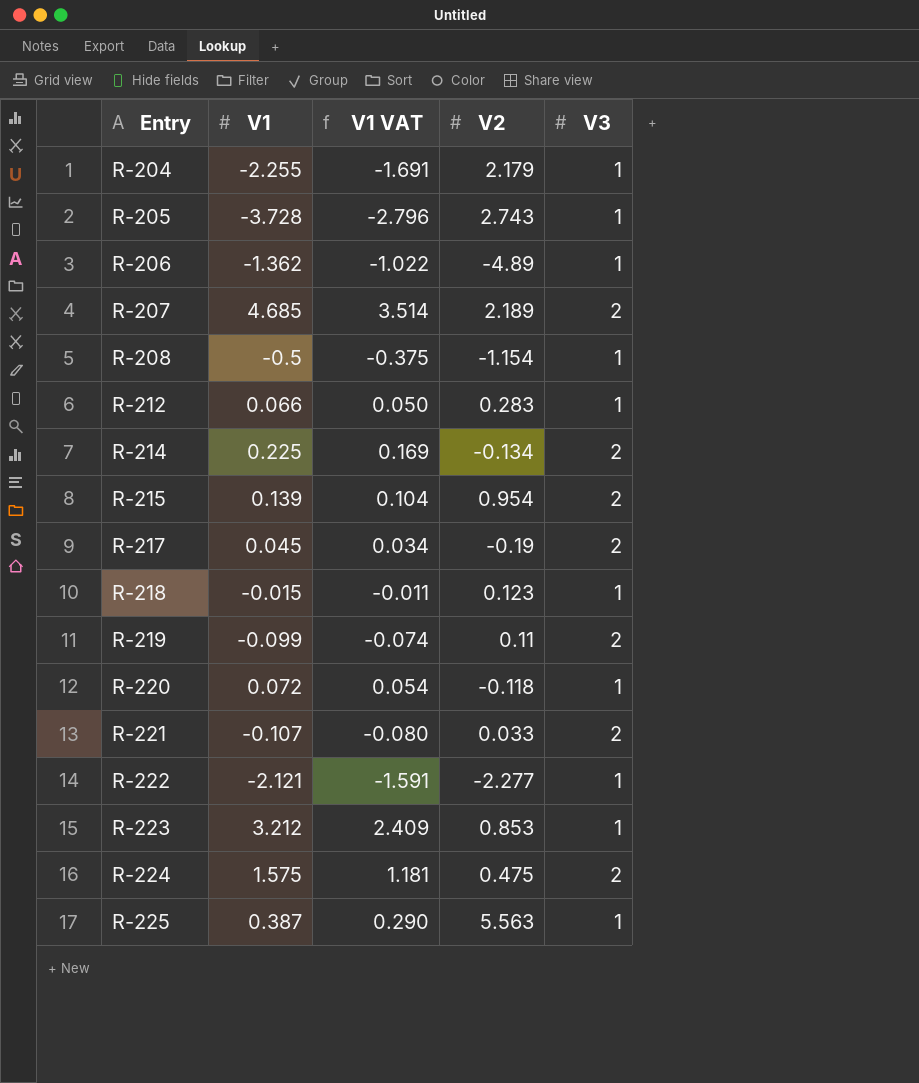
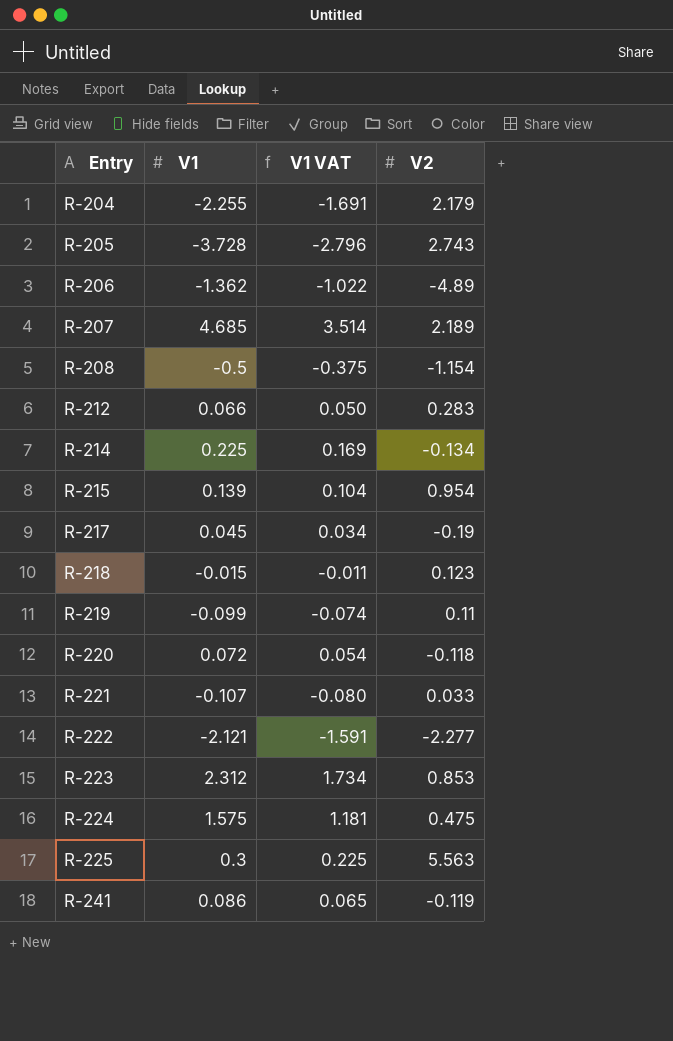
column V3 | position: 5 -> none
R-223 | V1: 3.212 -> 2.312
R-223 | V1 VAT: 2.409 -> 1.734
R-225 | V1: 0.387 -> 0.3
R-225 | V1 VAT: 0.290 -> 0.225
row R-241: none -> 0.086 | 0.065 | -0.119

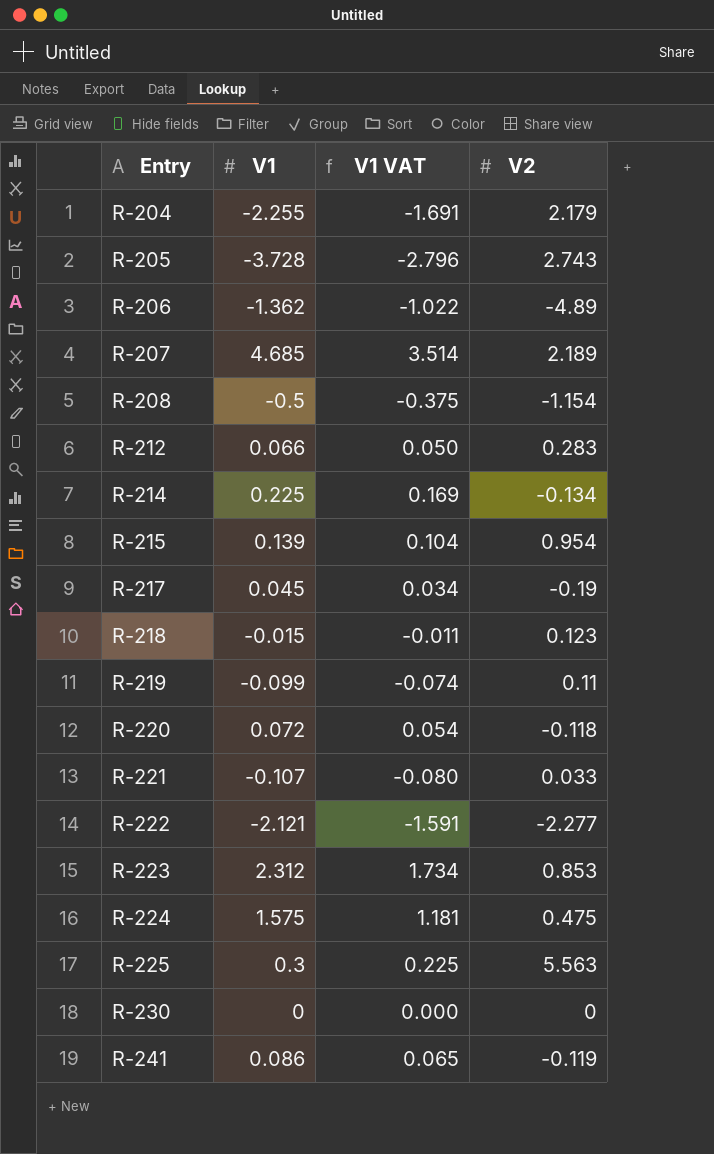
row R-230: none -> 0 | 0.000 | 0

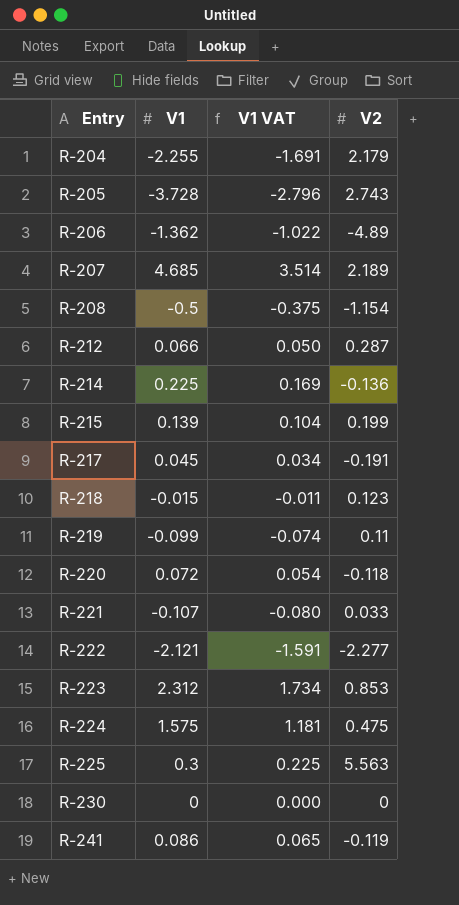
R-212 | V2: 0.283 -> 0.287
R-214 | V2: -0.134 -> -0.136
R-215 | V2: 0.954 -> 0.199
R-217 | V2: -0.19 -> -0.191

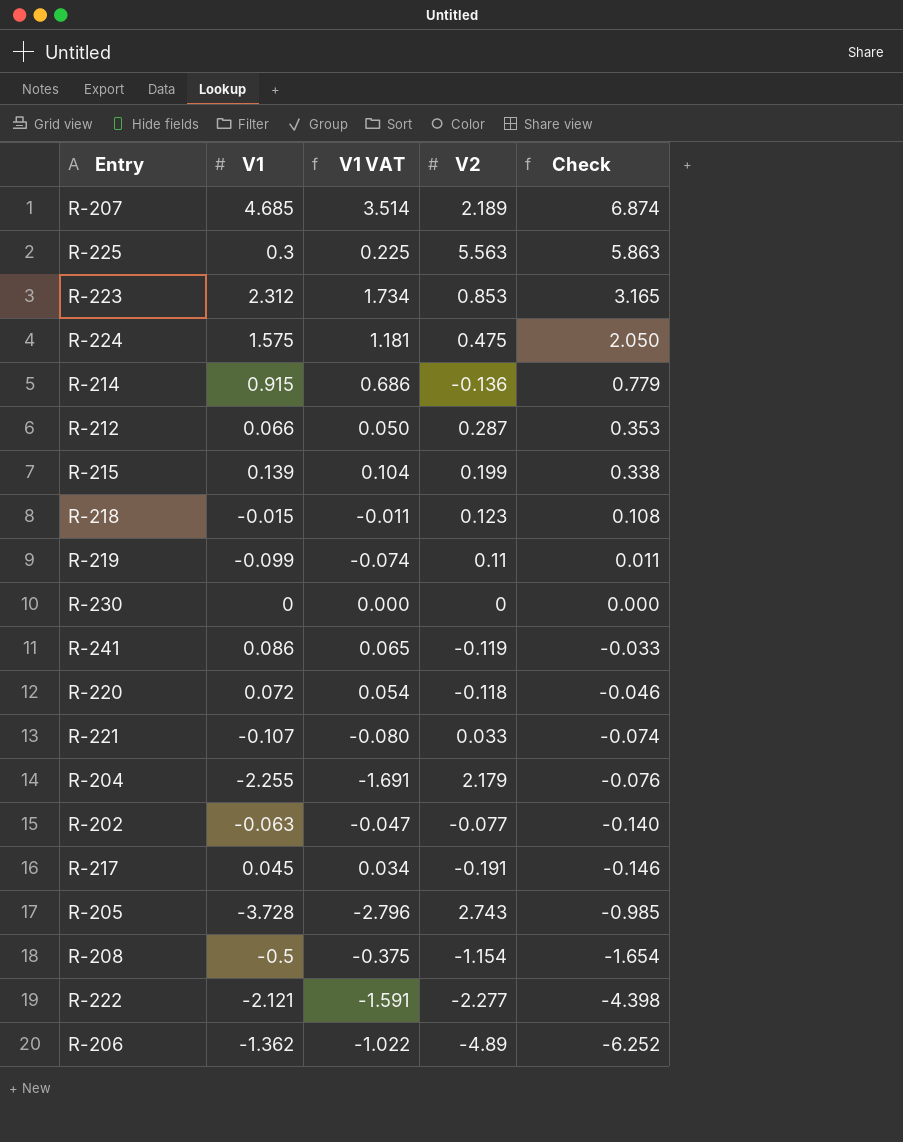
row order: Entry ascending -> Check descending
column Check | formula: none -> [V1] + [V2]
R-214 | V1: 0.225 -> 0.915
R-214 | V1 VAT: 0.169 -> 0.686
row R-202: none -> -0.063 | -0.047 | -0.077 | -0.140

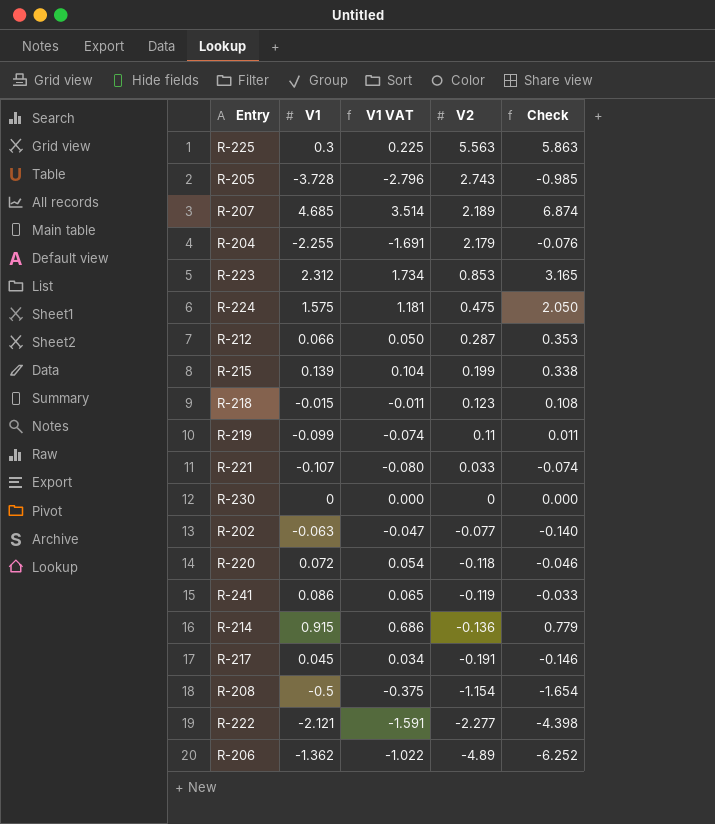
row order: Check descending -> V2 descending

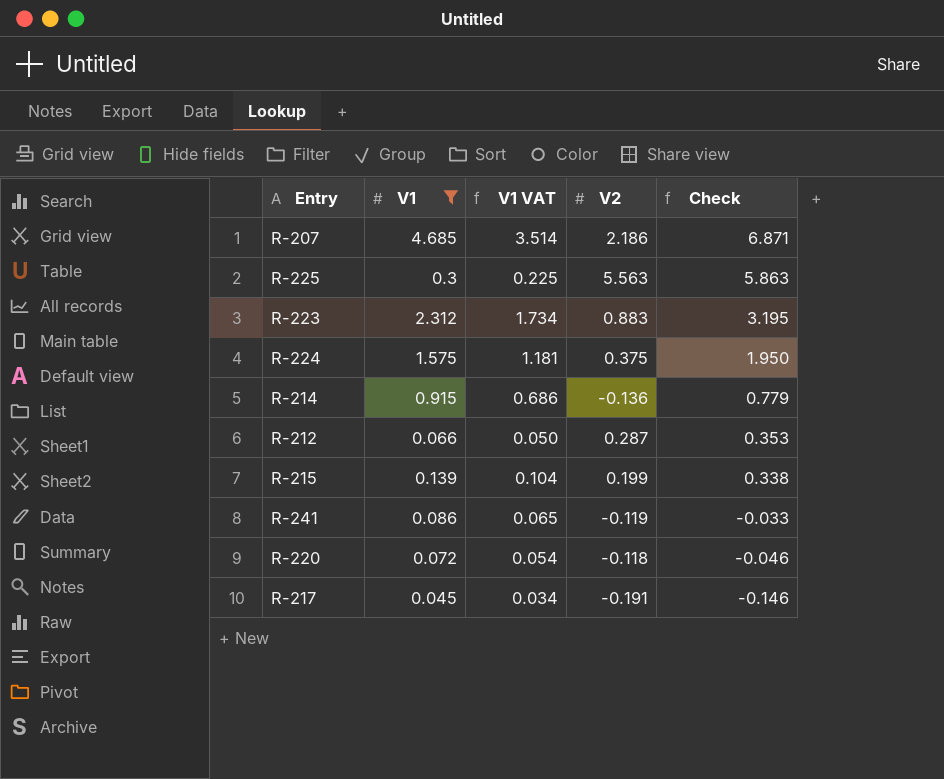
filter: none -> V1 >= 0.045
row order: V2 descending -> Check descending
R-207 | V2: 2.189 -> 2.186
R-207 | Check: 6.874 -> 6.871
R-223 | V2: 0.853 -> 0.883
R-223 | Check: 3.165 -> 3.195
R-224 | V2: 0.475 -> 0.375
R-224 | Check: 2.050 -> 1.950

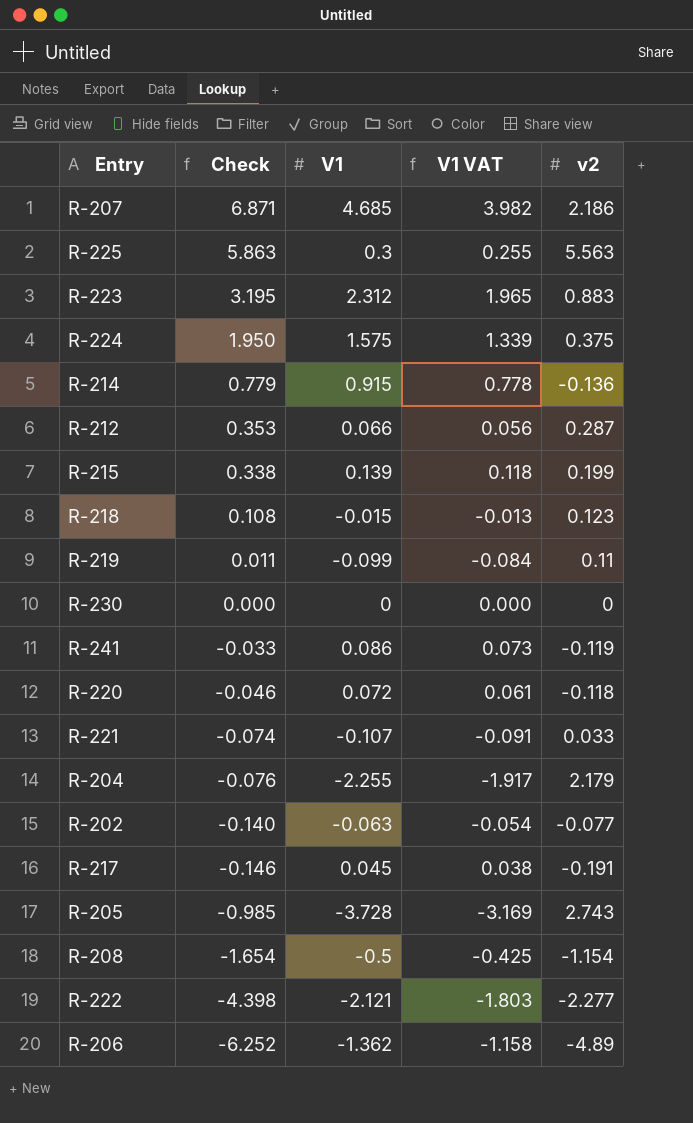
filter: V1 >= 0.045 -> none
column Check | position: 5 -> 2
column V1 VAT | formula: [V1] * 0.75 -> [V1] * 0.85
column name: V2 -> v2

